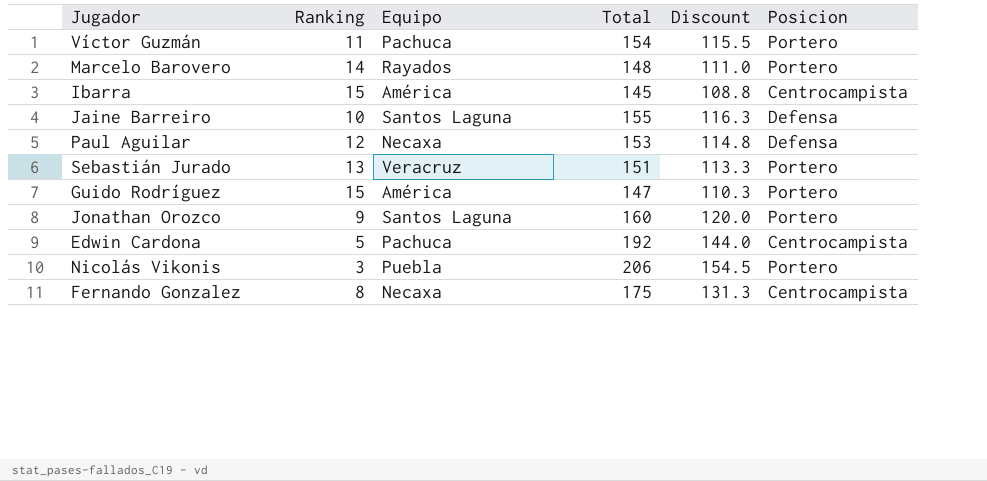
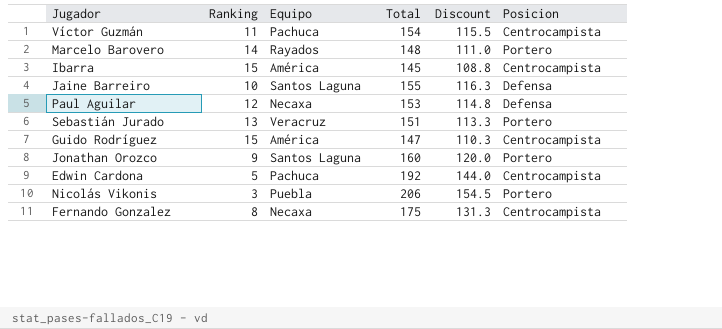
Víctor Guzmán | Posicion: Portero -> Centrocampista
Guido Rodríguez | Posicion: Portero -> Centrocampista

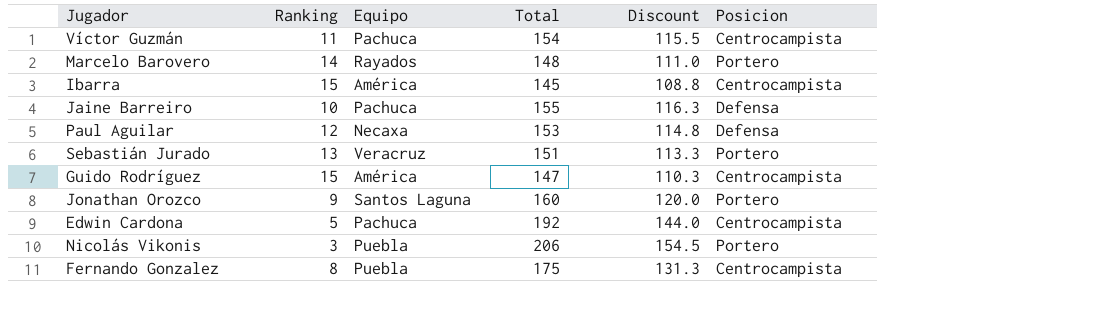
Jaine Barreiro | Equipo: Santos Laguna -> Pachuca
Fernando Gonzalez | Equipo: Necaxa -> Puebla

